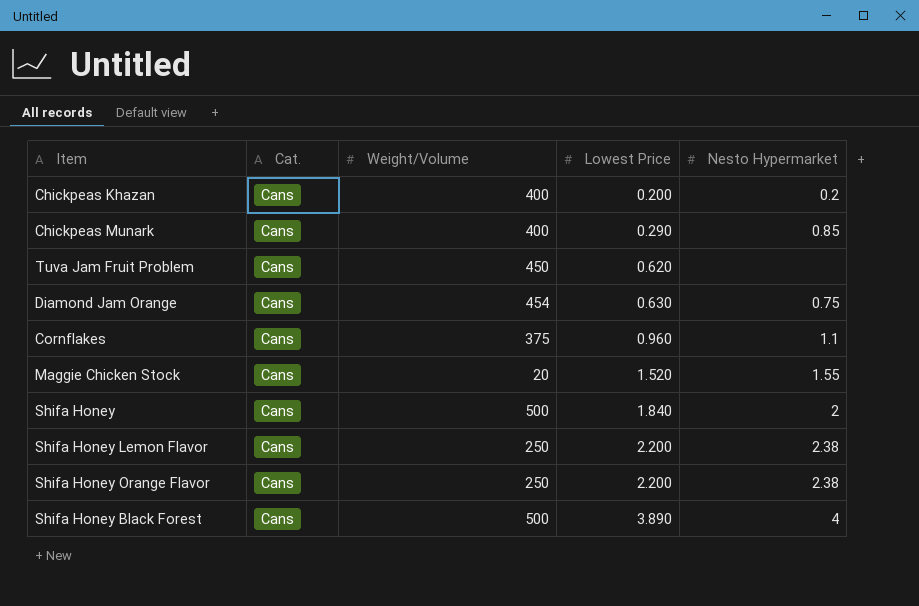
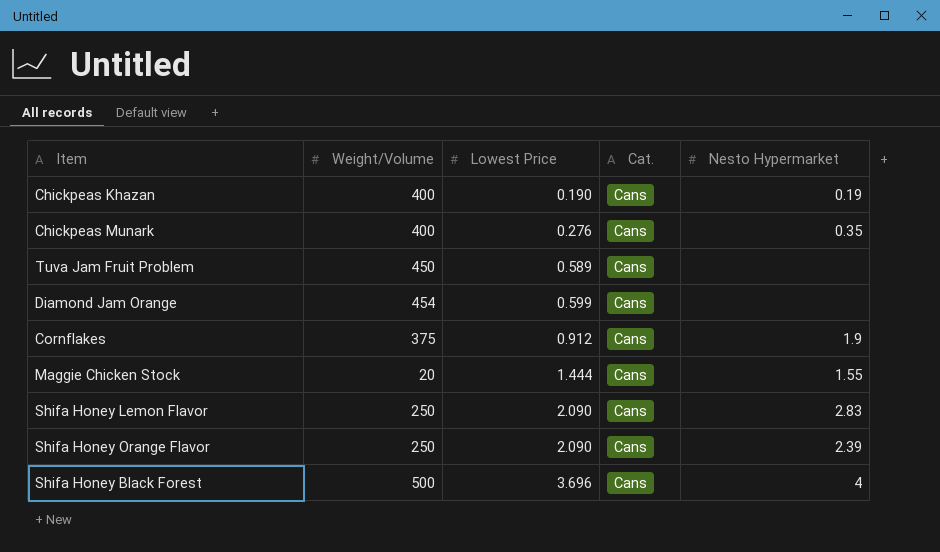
column Cat. | position: 2 -> 4
row Shifa Honey: Cans | 500 | 1.840 | 2 -> none
Chickpeas Khazan | Lowest Price: 0.200 -> 0.190
Chickpeas Khazan | Nesto Hypermarket: 0.2 -> 0.19
Chickpeas Munark | Lowest Price: 0.290 -> 0.276
Chickpeas Munark | Nesto Hypermarket: 0.85 -> 0.35
Tuva Jam Fruit Problem | Lowest Price: 0.620 -> 0.589
Diamond Jam Orange | Lowest Price: 0.630 -> 0.599
Diamond Jam Orange | Nesto Hypermarket: 0.75 -> none
Cornflakes | Lowest Price: 0.960 -> 0.912
Cornflakes | Nesto Hypermarket: 1.1 -> 1.9
Maggie Chicken Stock | Lowest Price: 1.520 -> 1.444
Shifa Honey Lemon Flavor | Lowest Price: 2.200 -> 2.090
Shifa Honey Lemon Flavor | Nesto Hypermarket: 2.38 -> 2.83
Shifa Honey Orange Flavor | Lowest Price: 2.200 -> 2.090
Shifa Honey Orange Flavor | Nesto Hypermarket: 2.38 -> 2.39
Shifa Honey Black Forest | Lowest Price: 3.890 -> 3.696

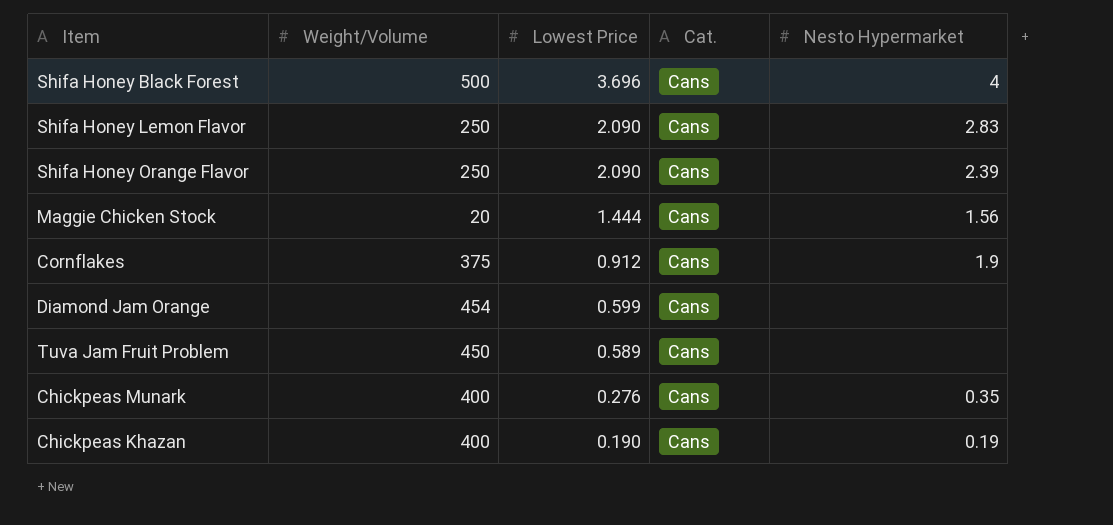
row order: Lowest Price ascending -> Lowest Price descending
Maggie Chicken Stock | Nesto Hypermarket: 1.55 -> 1.56

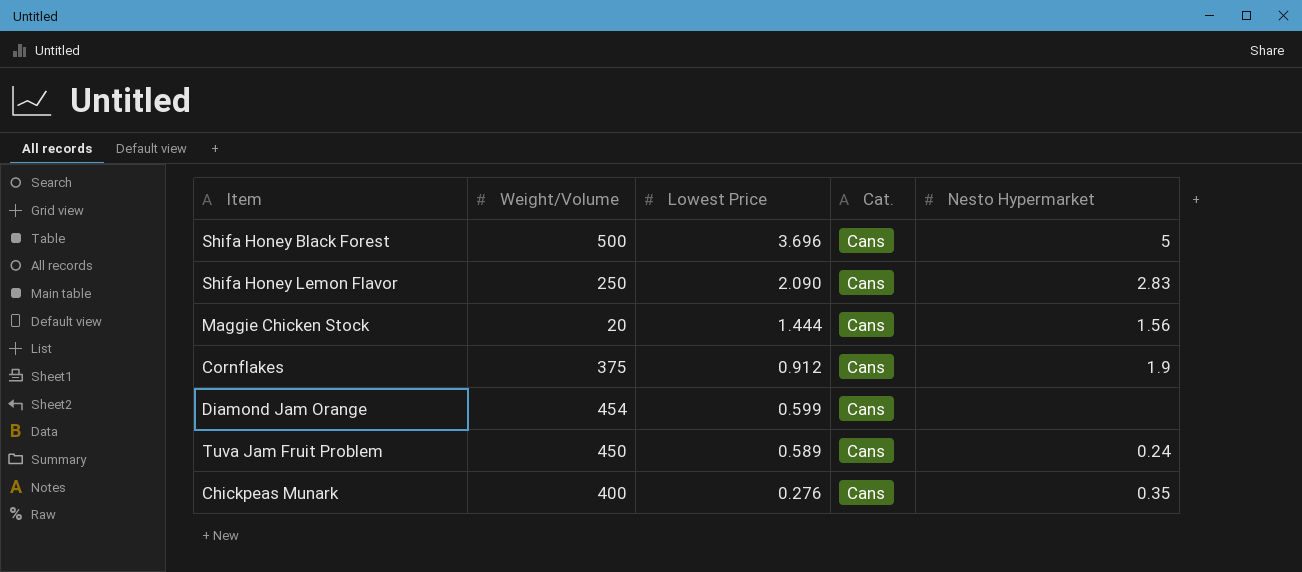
row Shifa Honey Orange Flavor: 250 | 2.090 | Cans | 2.39 -> none
row Chickpeas Khazan: 400 | 0.190 | Cans | 0.19 -> none
Shifa Honey Black Forest | Nesto Hypermarket: 4 -> 5
Tuva Jam Fruit Problem | Nesto Hypermarket: none -> 0.24

